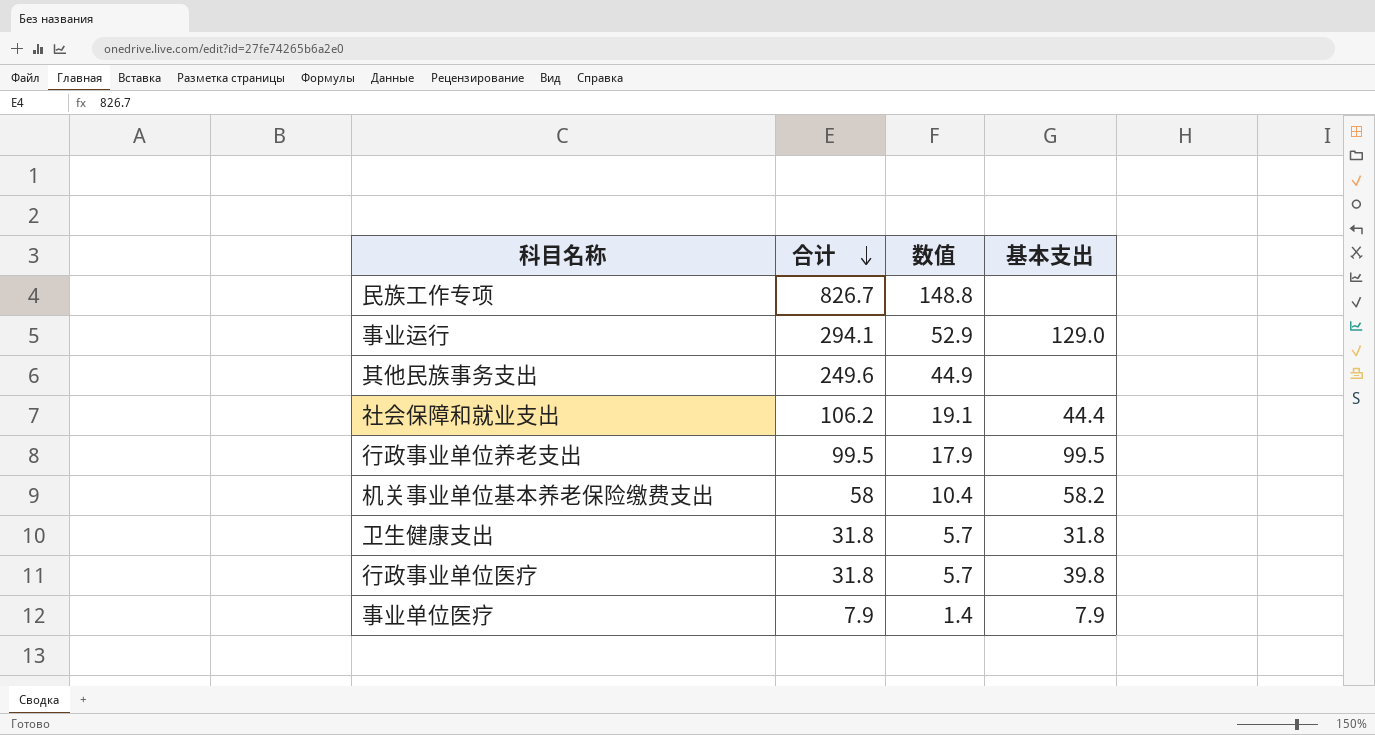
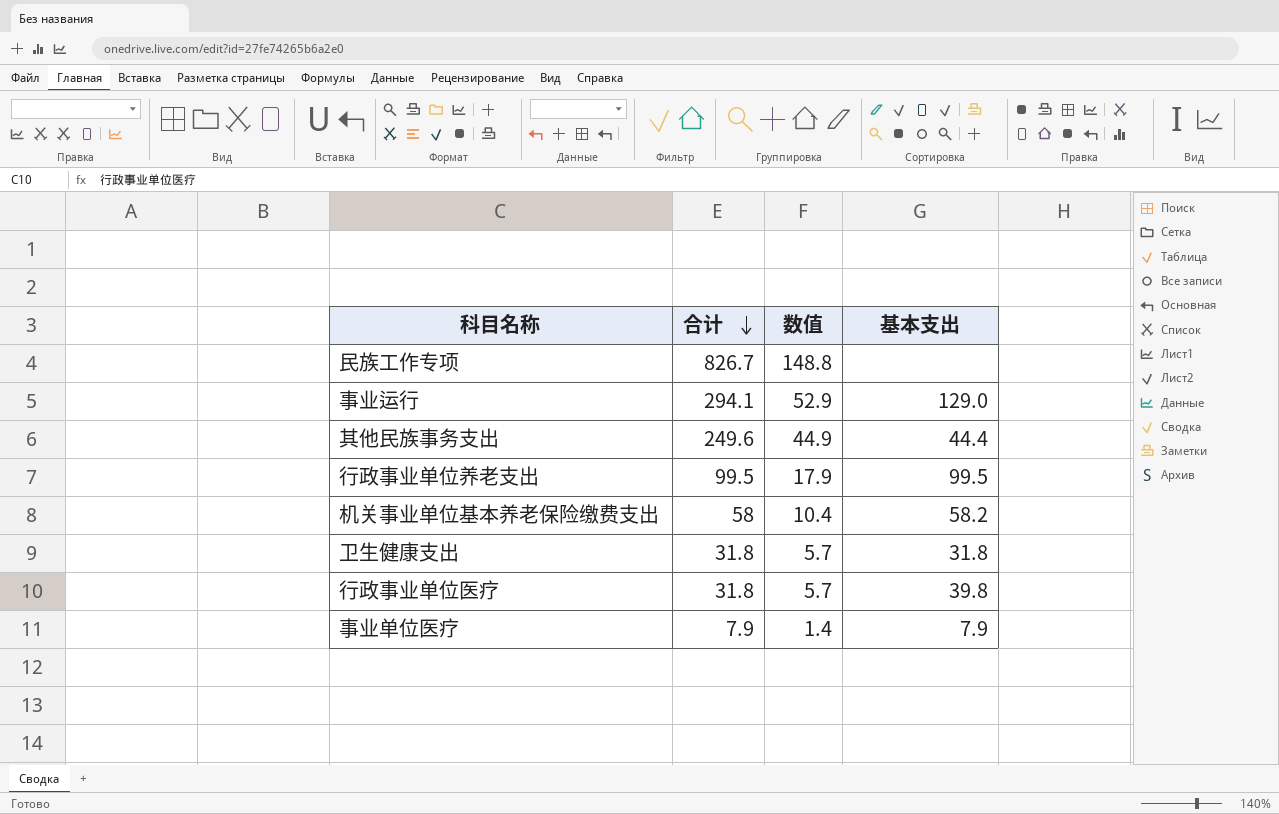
row 社会保障和就业支出: 106.2 | 19.1 | 44.4 -> none
其他民族事务支出 | 基本支出: none -> 44.4

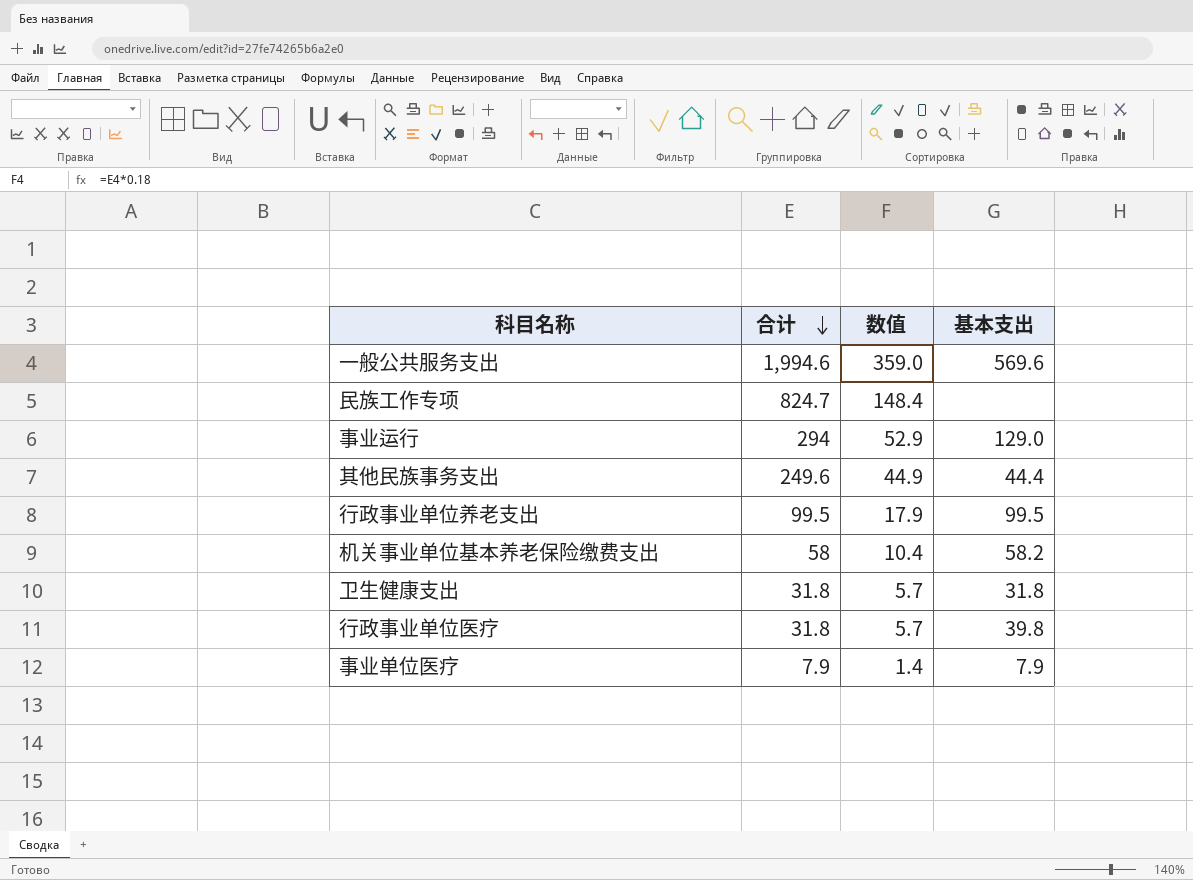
row 一般公共服务支出: none -> 1,994.6 | 359.0 | 569.6
民族工作专项 | 合计: 826.7 -> 824.7
民族工作专项 | 数值: 148.8 -> 148.4
事业运行 | 合计: 294.1 -> 294

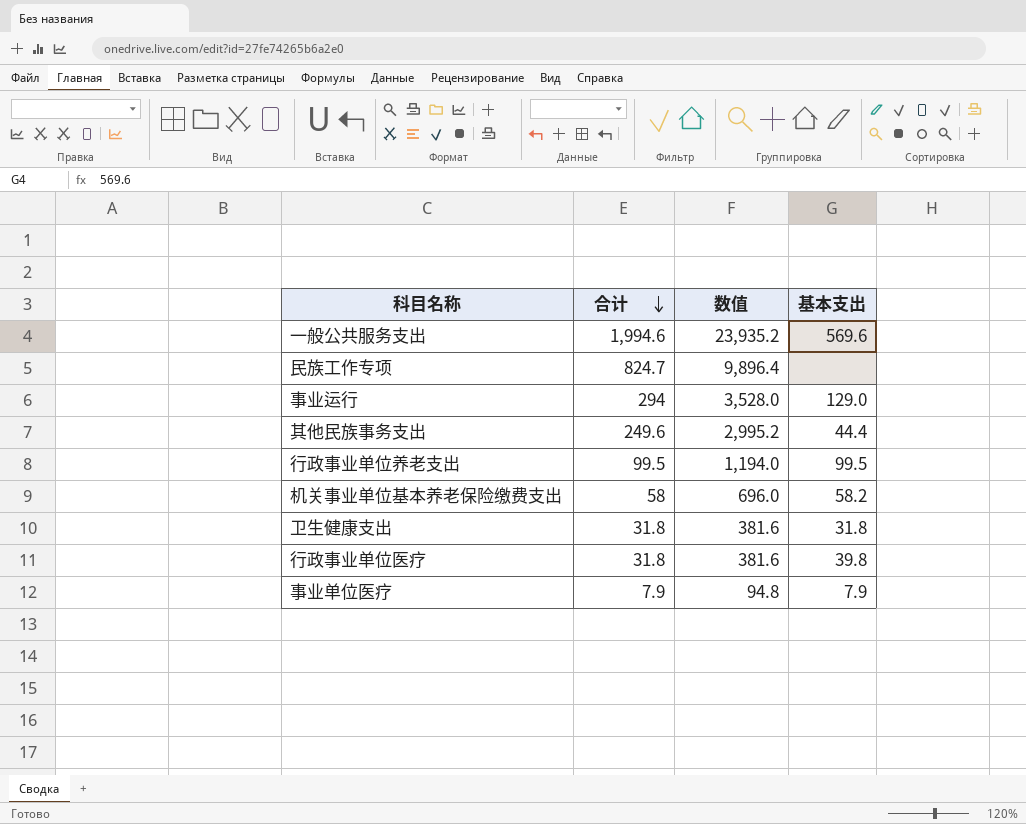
column 数值 | formula: [合计] * 0.18 -> [合计] * 12

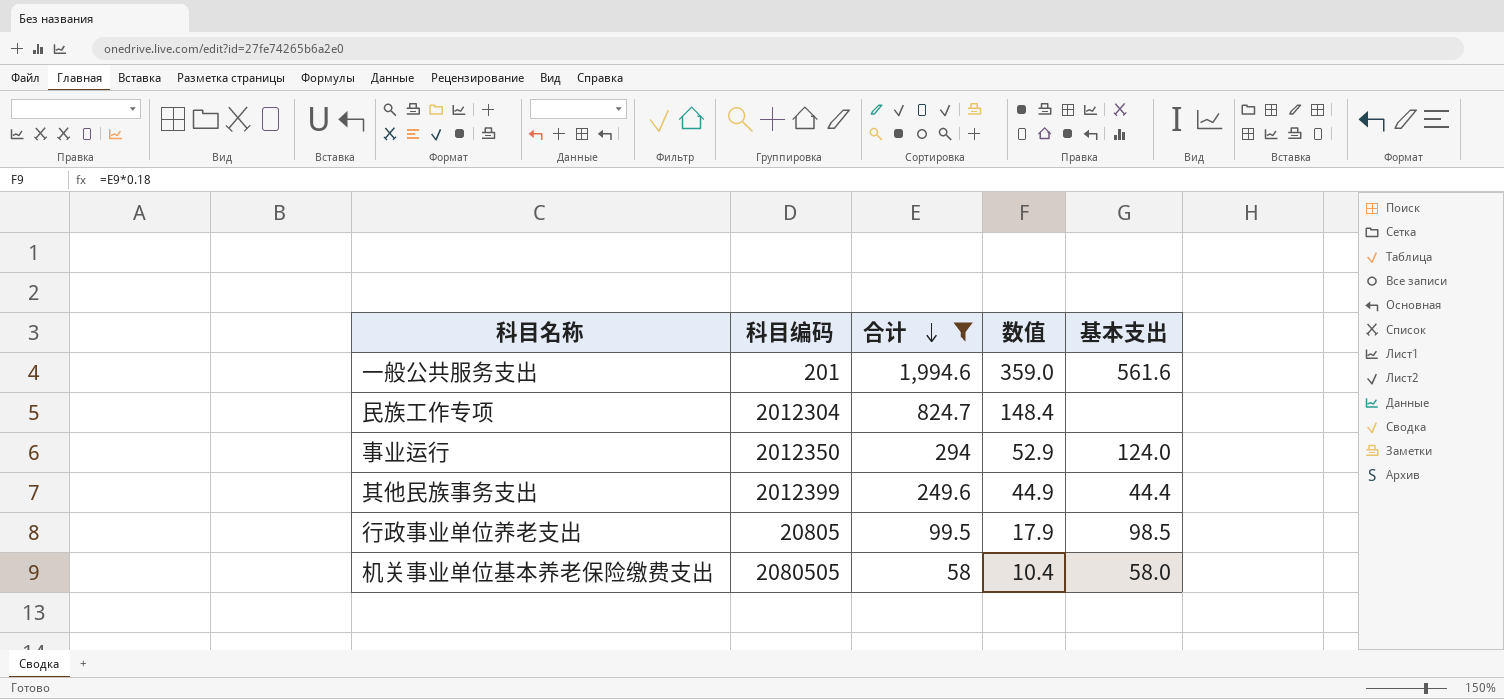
filter: none -> 合计 >= 58
column 科目编码 | position: none -> 2
column 数值 | formula: [合计] * 12 -> [合计] * 0.18
一般公共服务支出 | 基本支出: 569.6 -> 561.6
事业运行 | 基本支出: 129.0 -> 124.0
行政事业单位养老支出 | 基本支出: 99.5 -> 98.5
机关事业单位基本养老保险缴费支出 | 基本支出: 58.2 -> 58.0

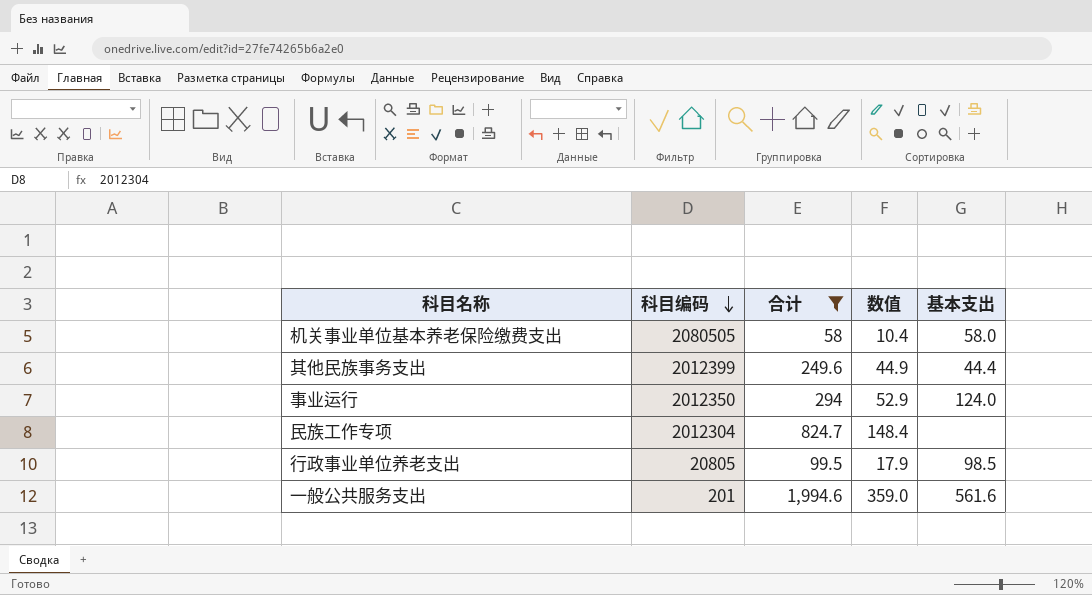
row order: 合计 descending -> 科目编码 descending

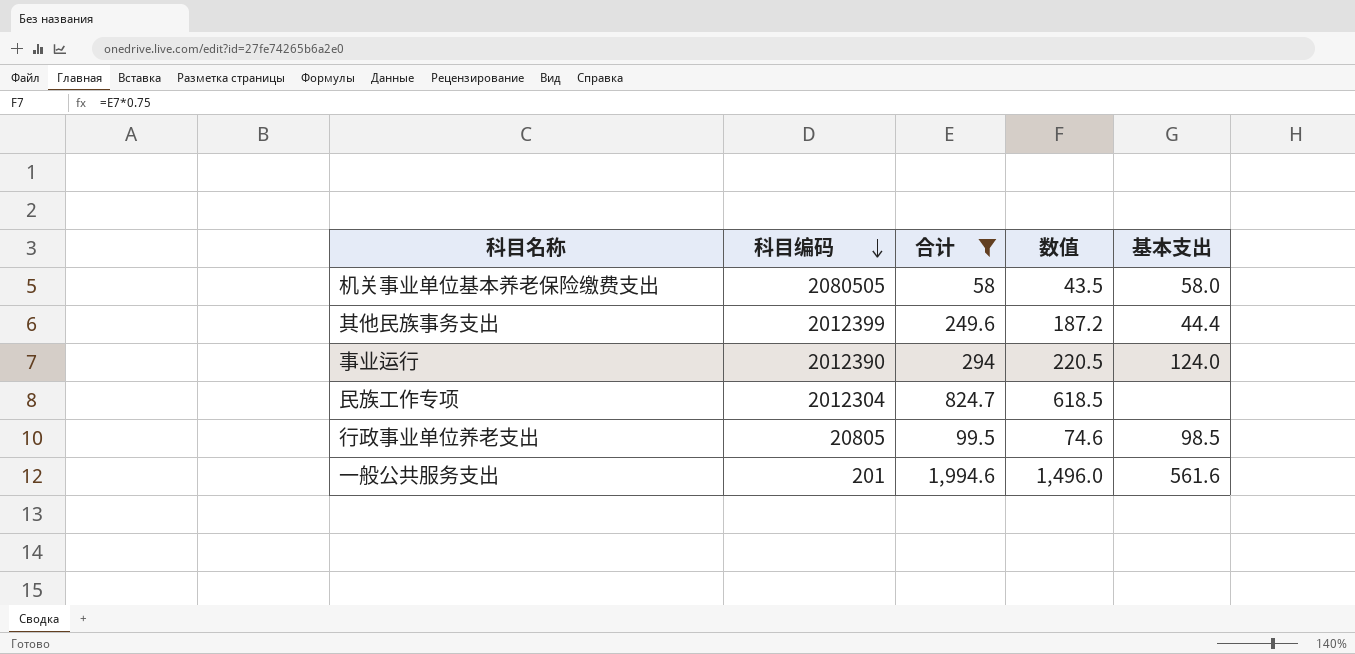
column 数值 | formula: [合计] * 0.18 -> [合计] * 0.75
事业运行 | 科目编码: 2012350 -> 2012390

